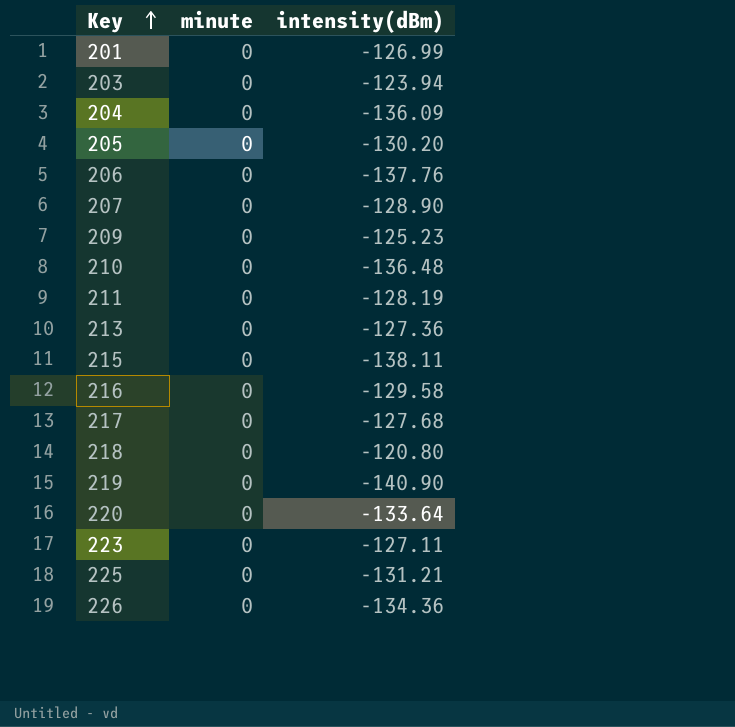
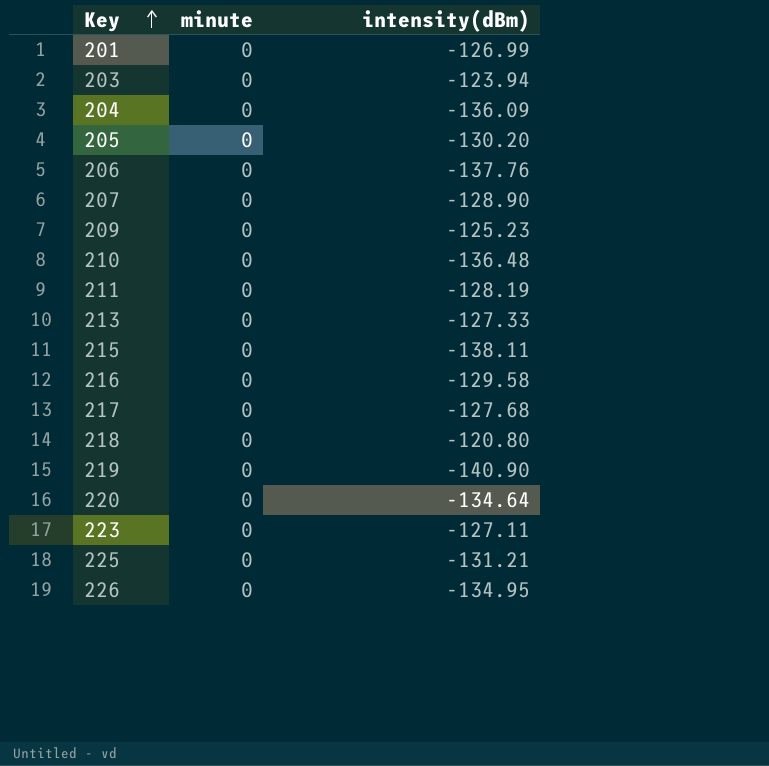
213 | intensity(dBm): -127.36 -> -127.33
220 | intensity(dBm): -133.64 -> -134.64
226 | intensity(dBm): -134.36 -> -134.95

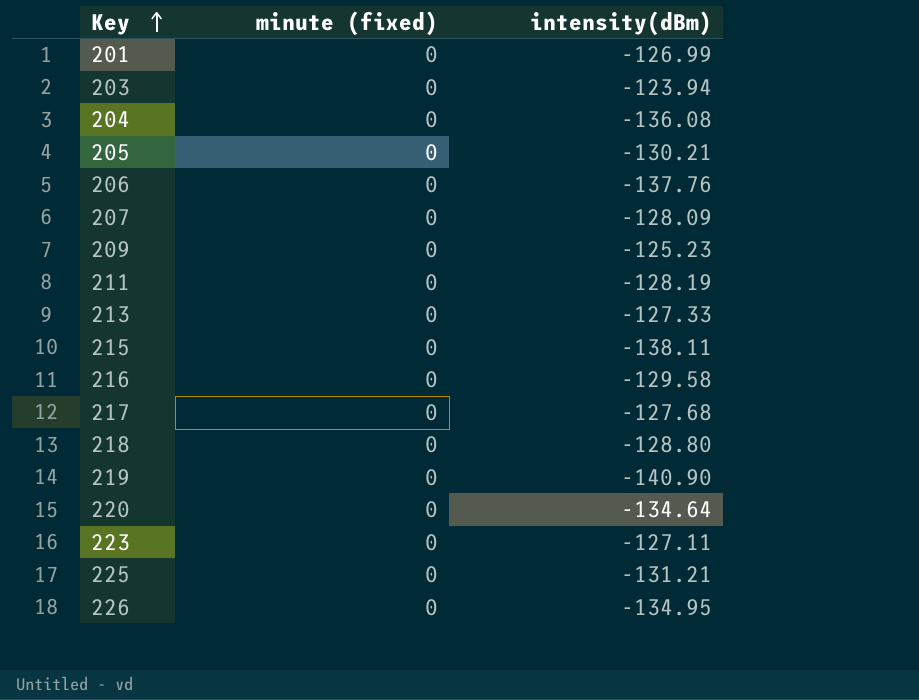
column name: minute -> minute (fixed)
row 210: 0 | -136.48 -> none
204 | intensity(dBm): -136.09 -> -136.08
205 | intensity(dBm): -130.20 -> -130.21
207 | intensity(dBm): -128.90 -> -128.09
218 | intensity(dBm): -120.80 -> -128.80

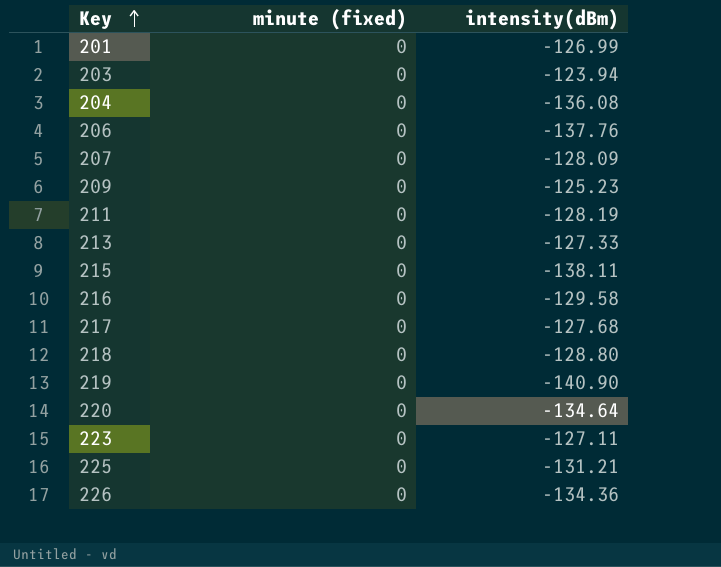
row 205: 0 | -130.21 -> none
226 | intensity(dBm): -134.95 -> -134.36

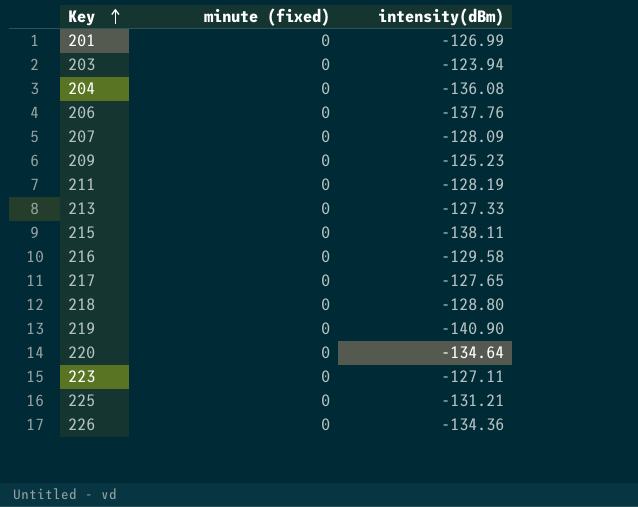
217 | intensity(dBm): -127.68 -> -127.65

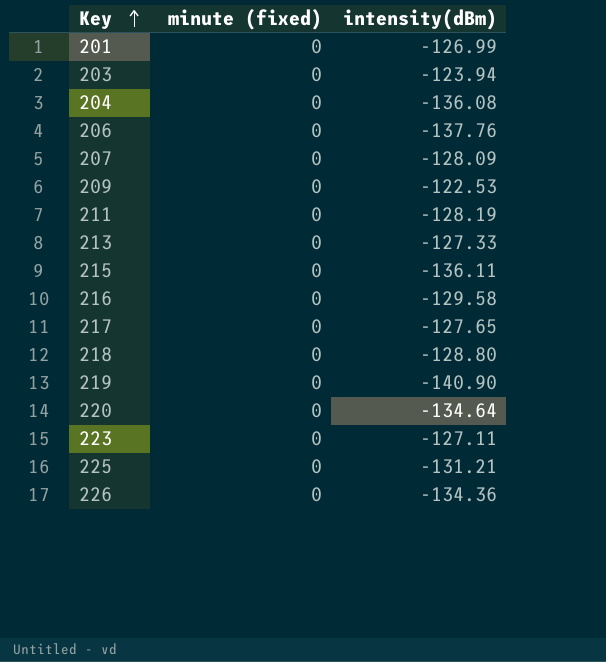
209 | intensity(dBm): -125.23 -> -122.53
215 | intensity(dBm): -138.11 -> -136.11

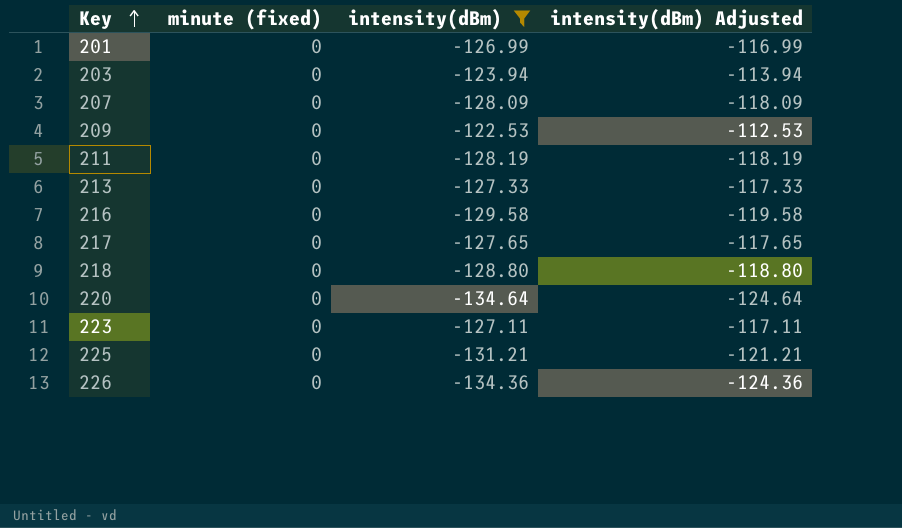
filter: none -> intensity(dBm) >= -134.64
column intensity(dBm) Adjusted | formula: none -> [intensity(dBm)] + 10

